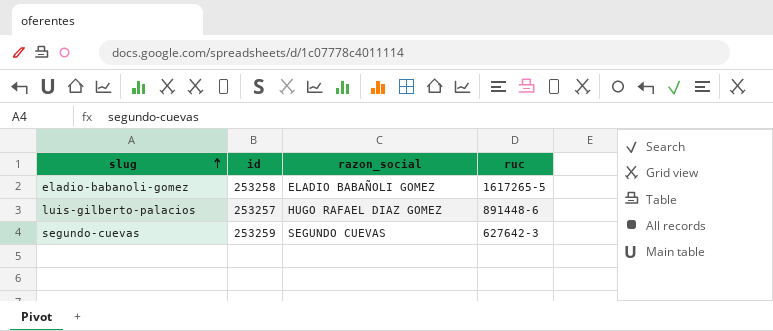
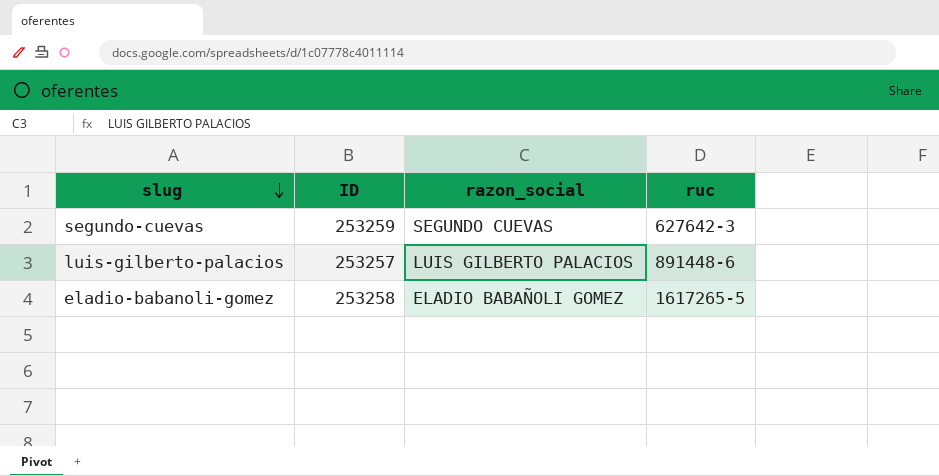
row order: slug ascending -> slug descending
column name: id -> ID
luis-gilberto-palacios | razon_social: HUGO RAFAEL DIAZ GOMEZ -> LUIS GILBERTO PALACIOS

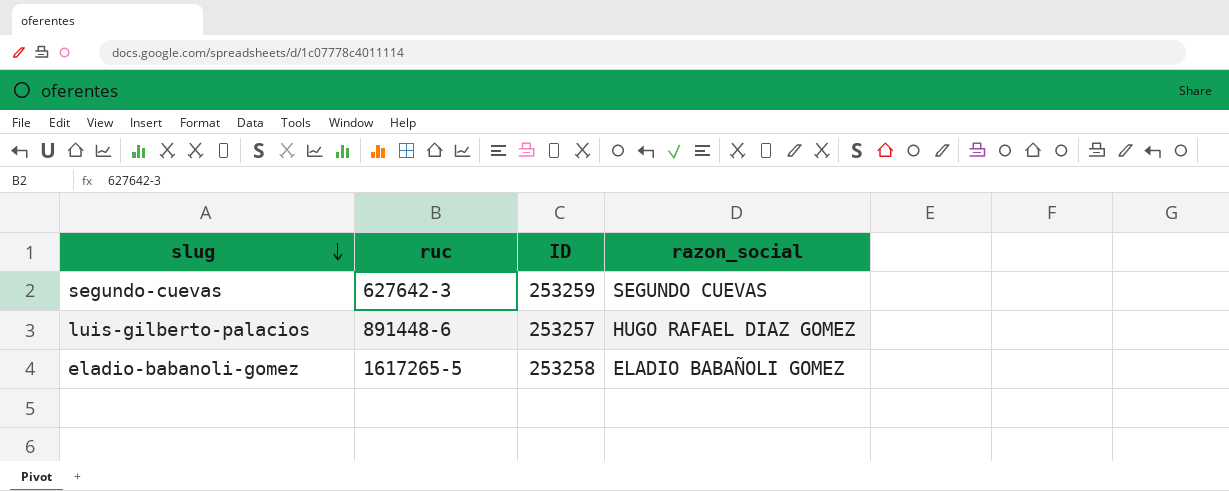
column ruc | position: 4 -> 2
luis-gilberto-palacios | razon_social: LUIS GILBERTO PALACIOS -> HUGO RAFAEL DIAZ GOMEZ

